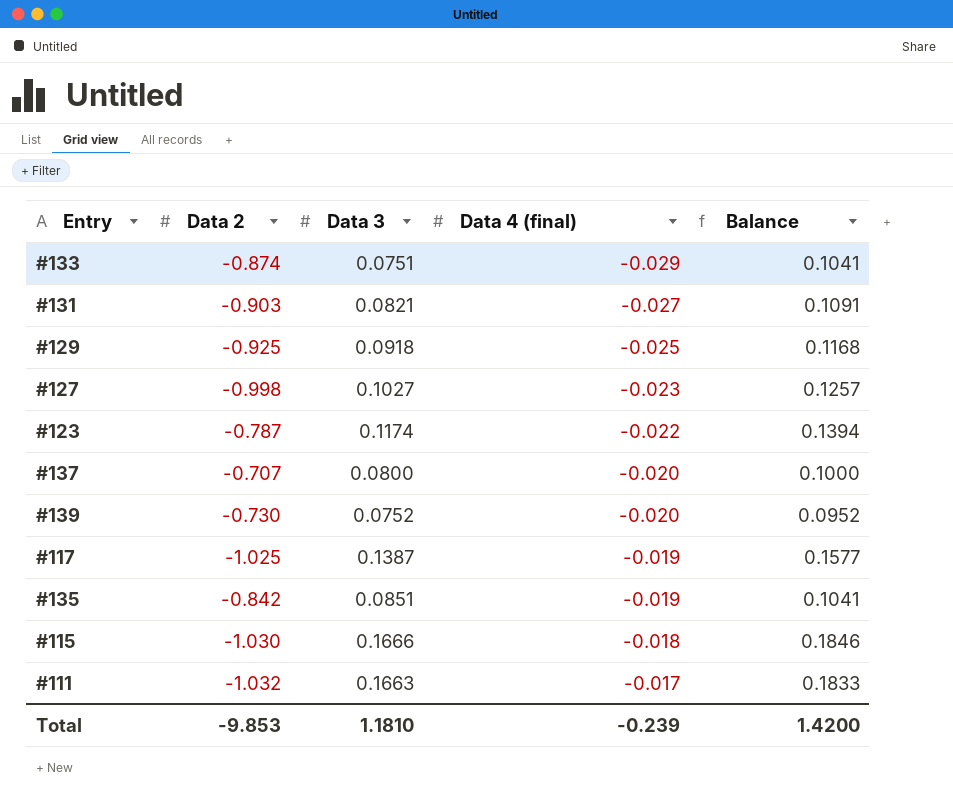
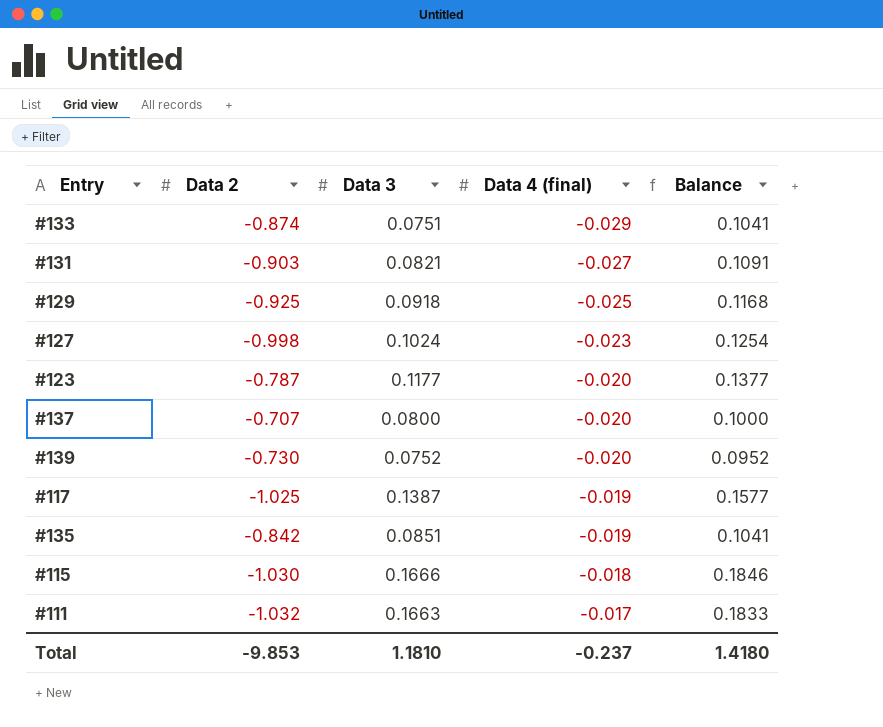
#127 | Data 3: 0.1027 -> 0.1024
#127 | Balance: 0.1257 -> 0.1254
#123 | Data 3: 0.1174 -> 0.1177
#123 | Data 4 (final): -0.022 -> -0.020
#123 | Balance: 0.1394 -> 0.1377
Total | Data 4 (final): -0.239 -> -0.237
Total | Balance: 1.4200 -> 1.4180

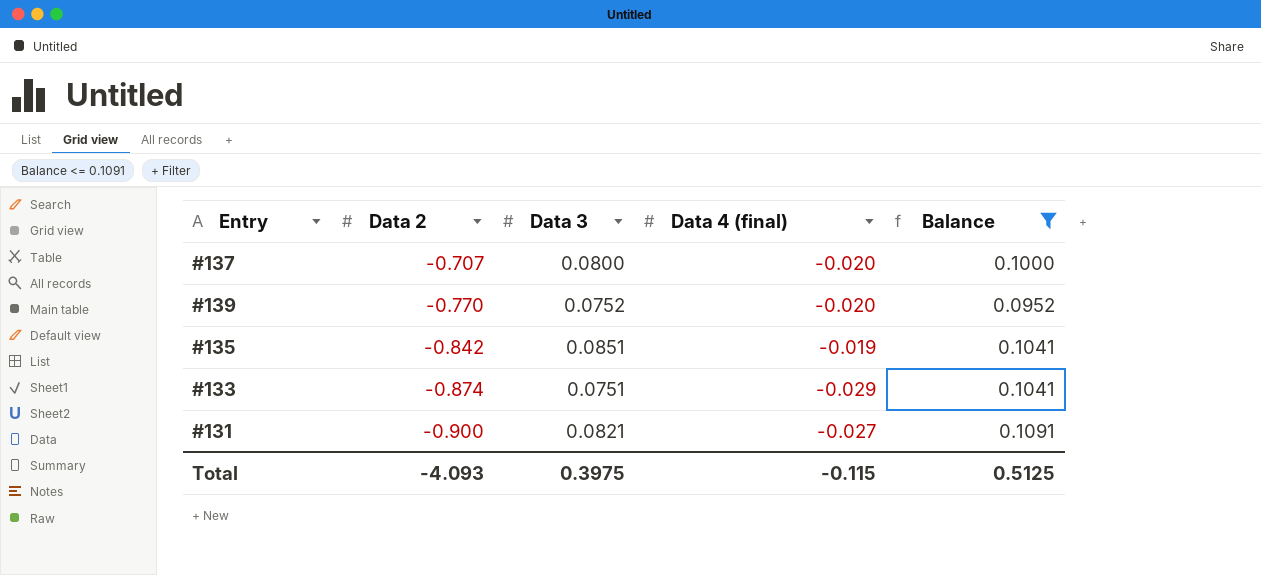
filter: none -> Balance <= 0.1091
row order: Data 4 (final) ascending -> Data 2 descending
#139 | Data 2: -0.730 -> -0.770
#131 | Data 2: -0.903 -> -0.900
Total | Data 2: -9.853 -> -4.093
Total | Data 3: 1.1810 -> 0.3975
Total | Data 4 (final): -0.237 -> -0.115
Total | Balance: 1.4180 -> 0.5125

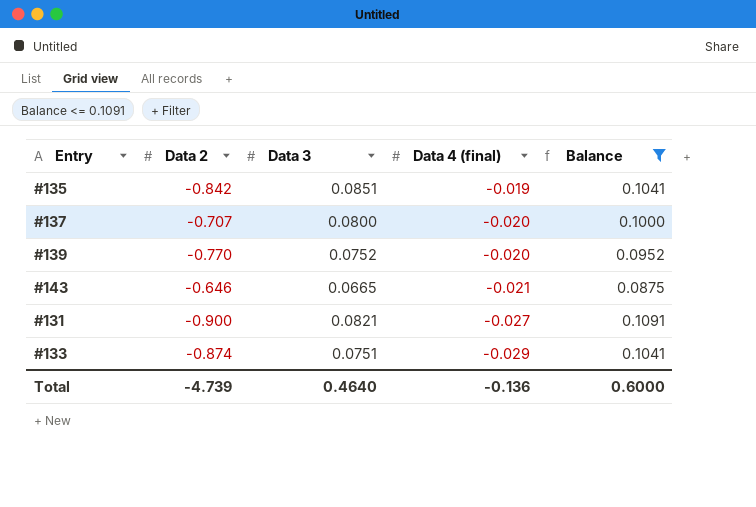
row order: Data 2 descending -> Data 4 (final) descending
row #143: none -> -0.646 | 0.0665 | -0.021 | 0.0875
Total | Data 2: -4.093 -> -4.739
Total | Data 3: 0.3975 -> 0.4640
Total | Data 4 (final): -0.115 -> -0.136
Total | Balance: 0.5125 -> 0.6000

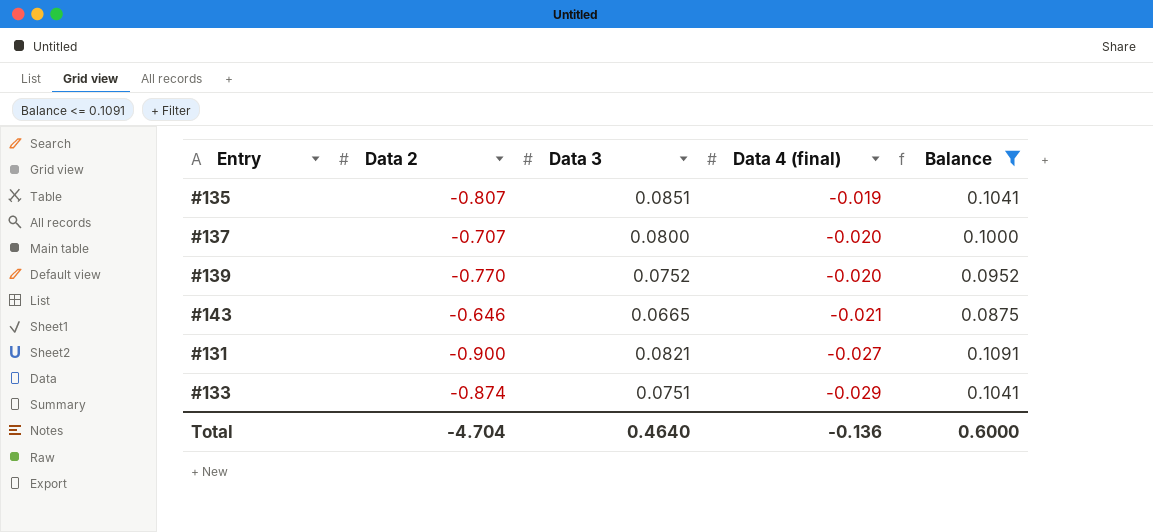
#135 | Data 2: -0.842 -> -0.807
Total | Data 2: -4.739 -> -4.704

